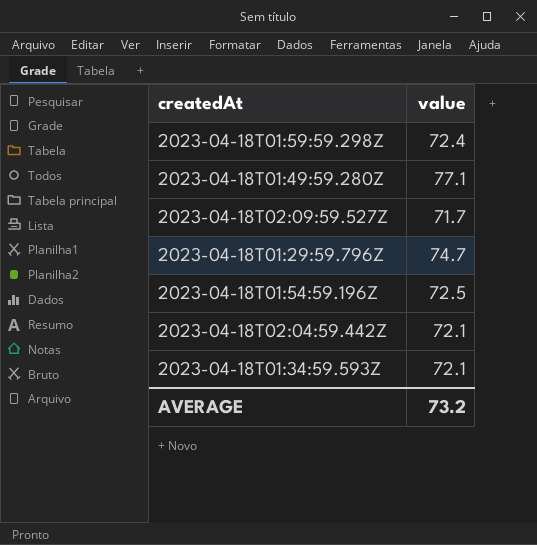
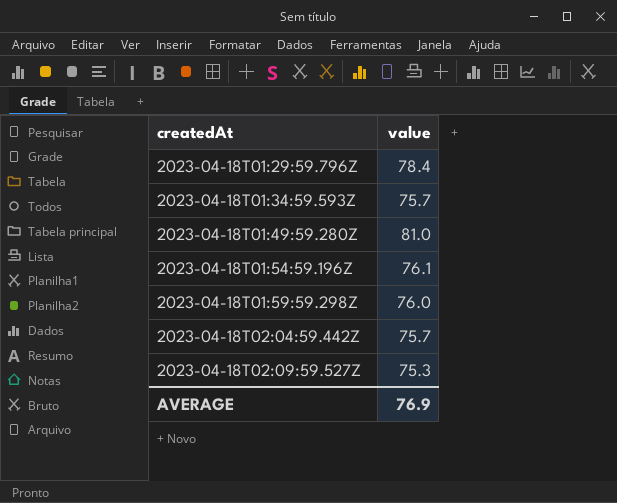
row order: none -> createdAt ascending
2023-04-18T01:29:59.796Z | value: 74.7 -> 78.4
2023-04-18T01:34:59.593Z | value: 72.1 -> 75.7
2023-04-18T01:49:59.280Z | value: 77.1 -> 81.0
2023-04-18T01:54:59.196Z | value: 72.5 -> 76.1
2023-04-18T01:59:59.298Z | value: 72.4 -> 76.0
2023-04-18T02:04:59.442Z | value: 72.1 -> 75.7
2023-04-18T02:09:59.527Z | value: 71.7 -> 75.3
AVERAGE | value: 73.2 -> 76.9

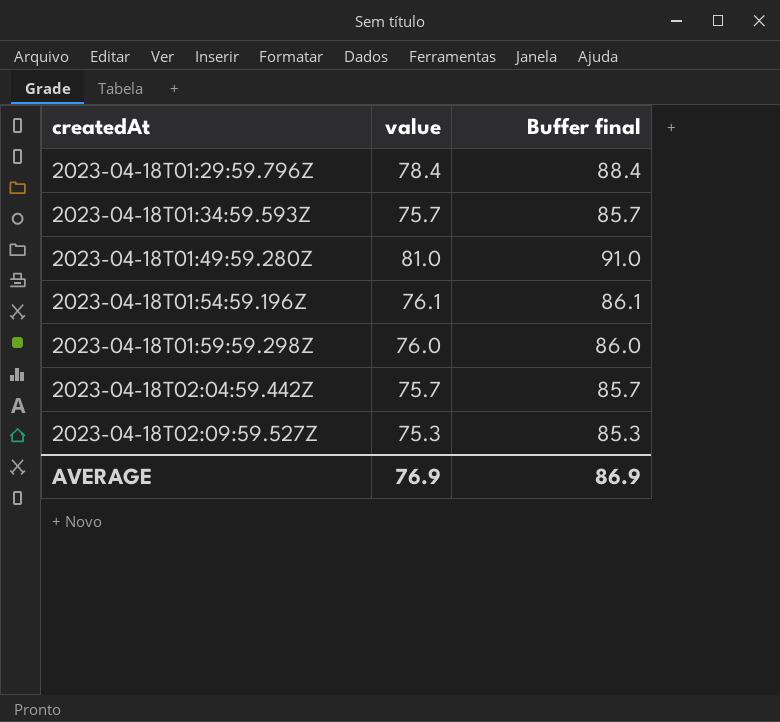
column Buffer final | formula: none -> [value] + 10

